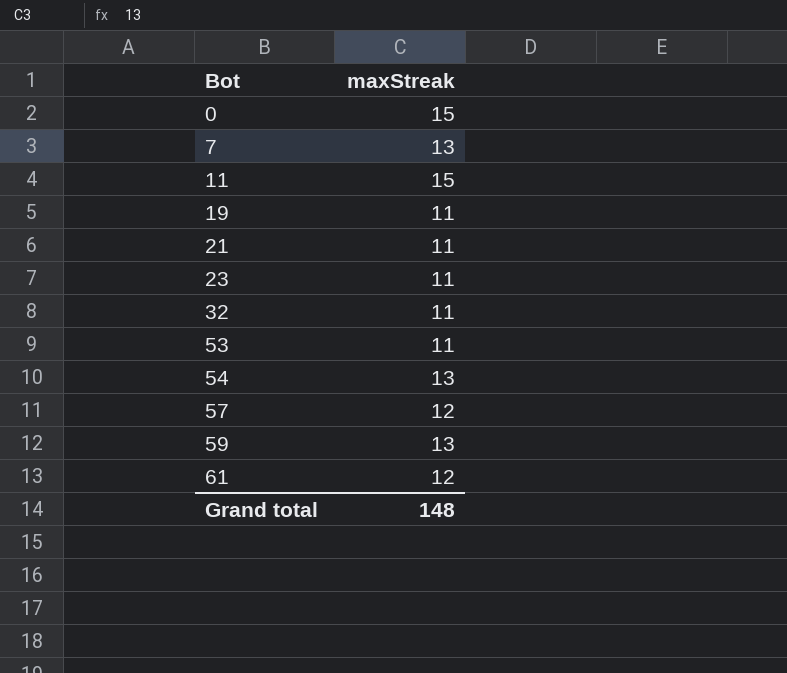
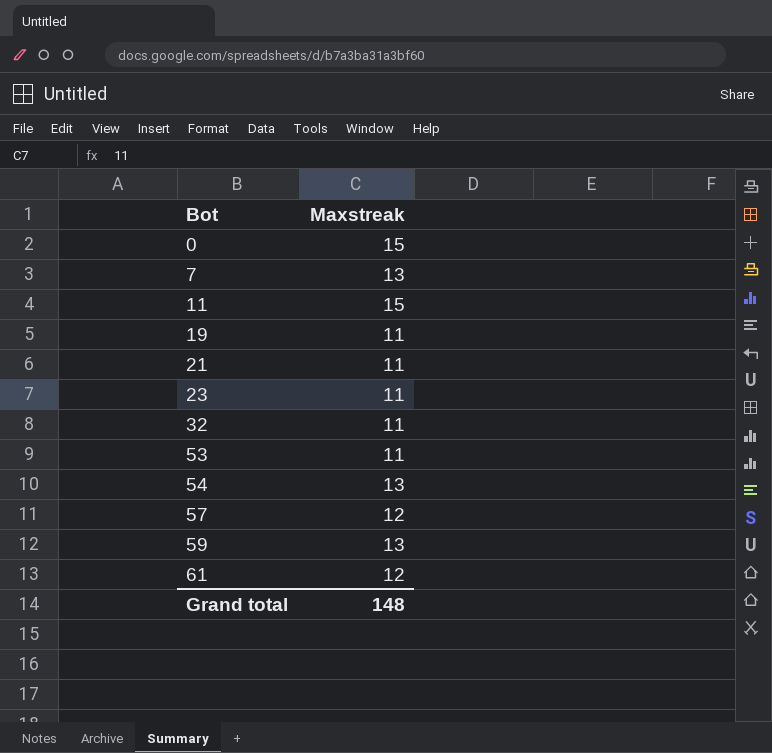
column name: maxStreak -> Maxstreak

